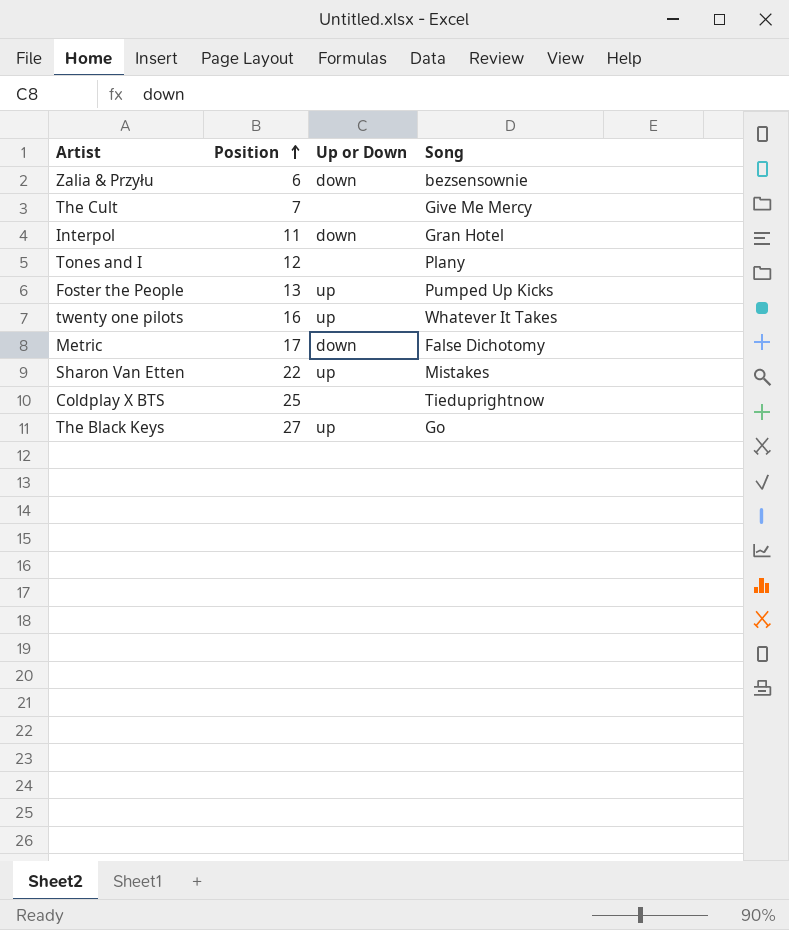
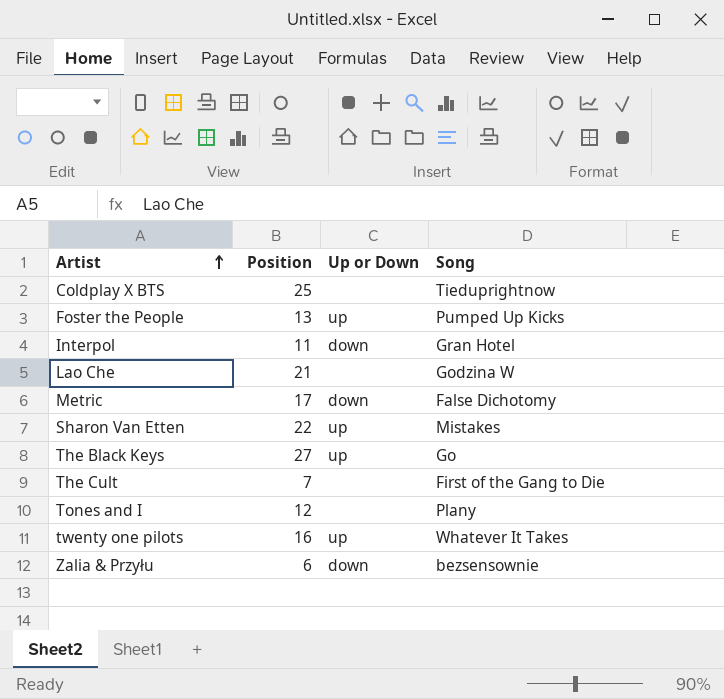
row order: Position ascending -> Artist ascending
row Lao Che: none -> 21 | none | Godzina W
The Cult | Song: Give Me Mercy -> First of the Gang to Die

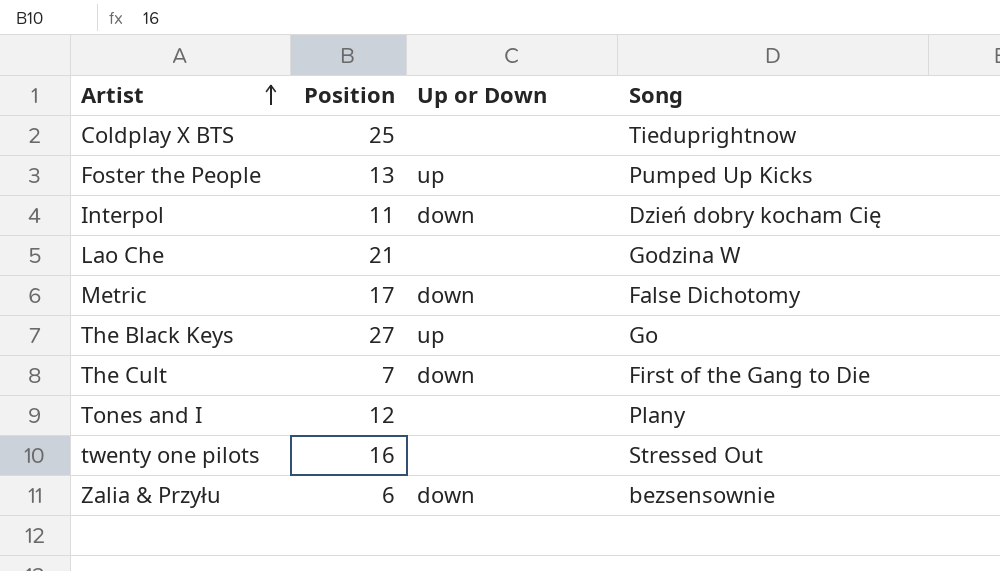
row Sharon Van Etten: 22 | up | Mistakes -> none
Interpol | Song: Gran Hotel -> Dzień dobry kocham Cię
The Cult | Up or Down: none -> down
twenty one pilots | Up or Down: up -> none
twenty one pilots | Song: Whatever It Takes -> Stressed Out

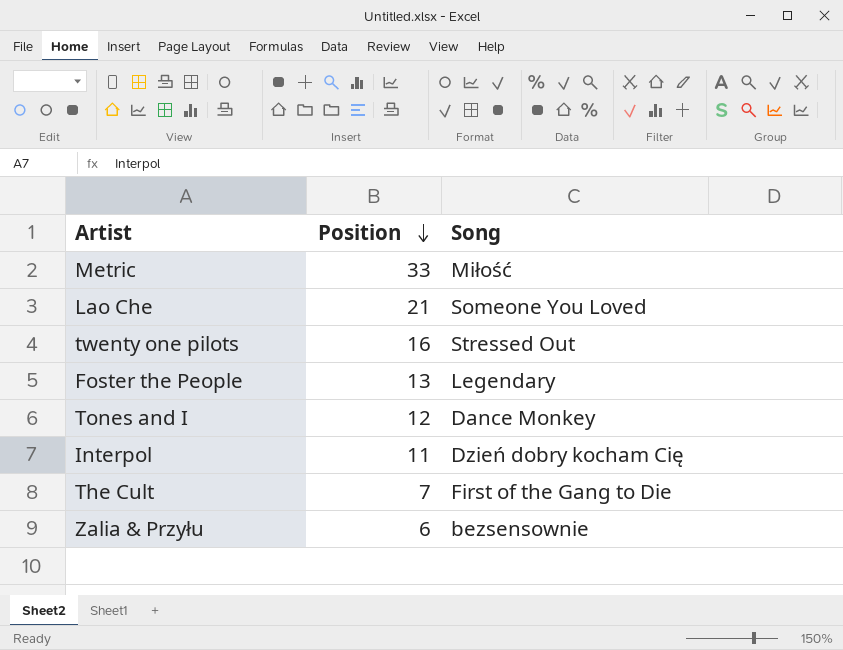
row order: Artist ascending -> Position descending
column Up or Down | position: 3 -> none
row Coldplay X BTS: 25 | none | Tieduprightnow -> none
row The Black Keys: 27 | up | Go -> none
Metric | Position: 17 -> 33
Metric | Song: False Dichotomy -> Miłość
Lao Che | Song: Godzina W -> Someone You Loved
Foster the People | Song: Pumped Up Kicks -> Legendary
Tones and I | Song: Plany -> Dance Monkey

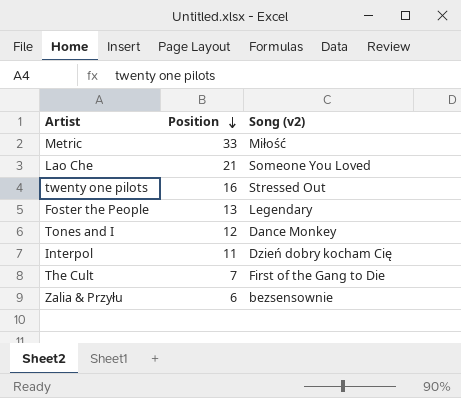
column name: Song -> Song (v2)

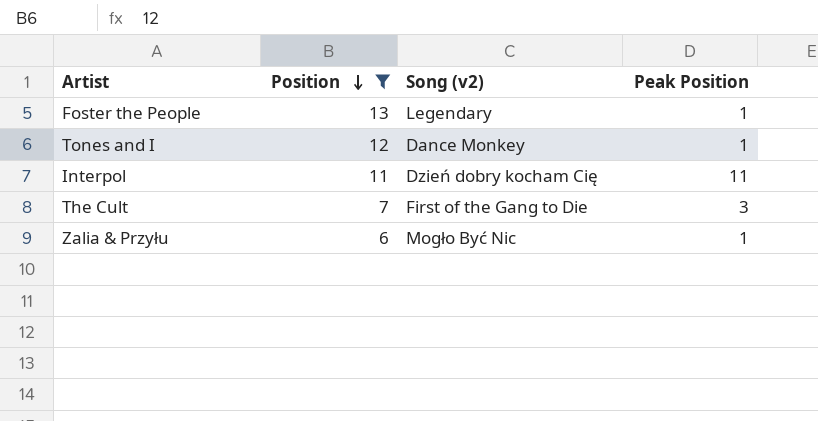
filter: none -> Position <= 13
column Peak Position | position: none -> 4
Zalia & Przyłu | Song (v2): bezsensownie -> Mogło Być Nic

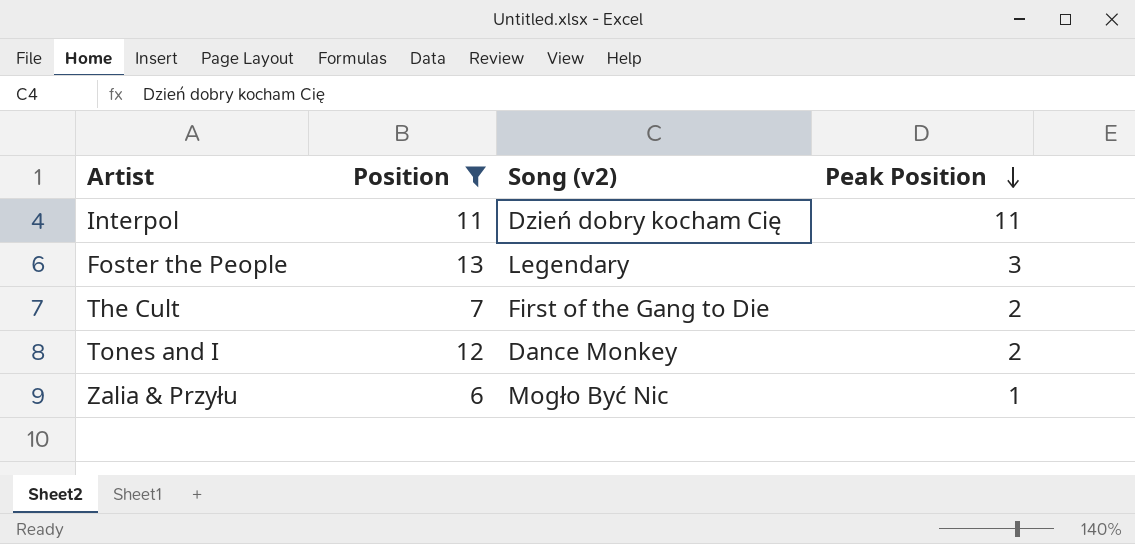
row order: Position descending -> Peak Position descending
Foster the People | Peak Position: 1 -> 3
The Cult | Peak Position: 3 -> 2
Tones and I | Peak Position: 1 -> 2

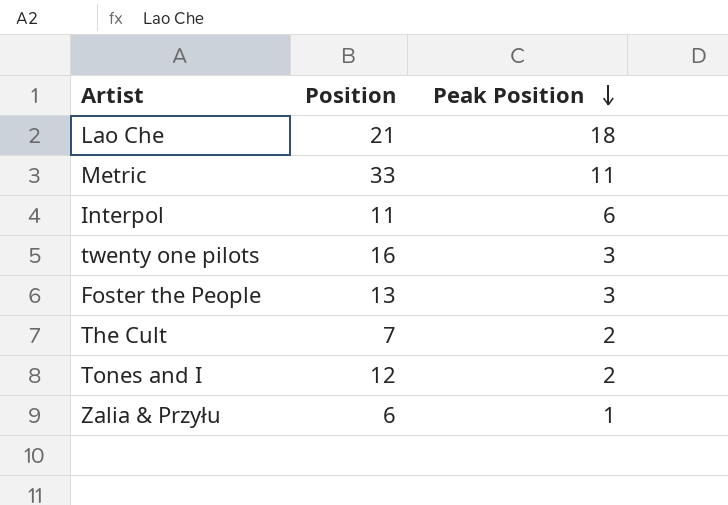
filter: Position <= 13 -> none
column Song (v2) | position: 3 -> none
Interpol | Peak Position: 11 -> 6

